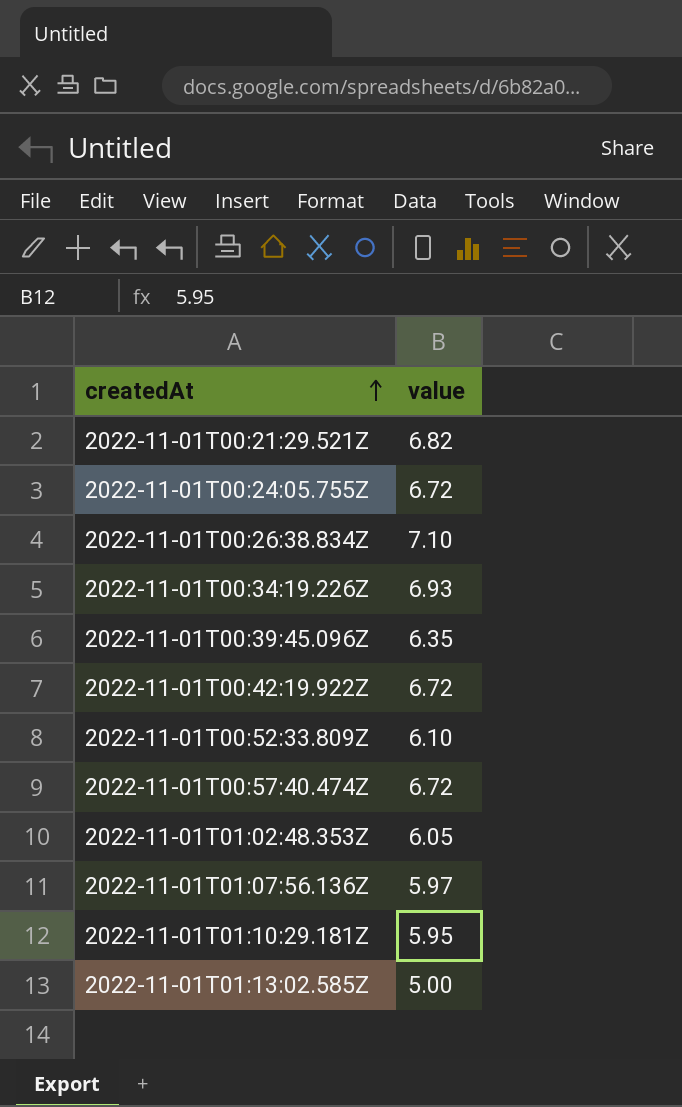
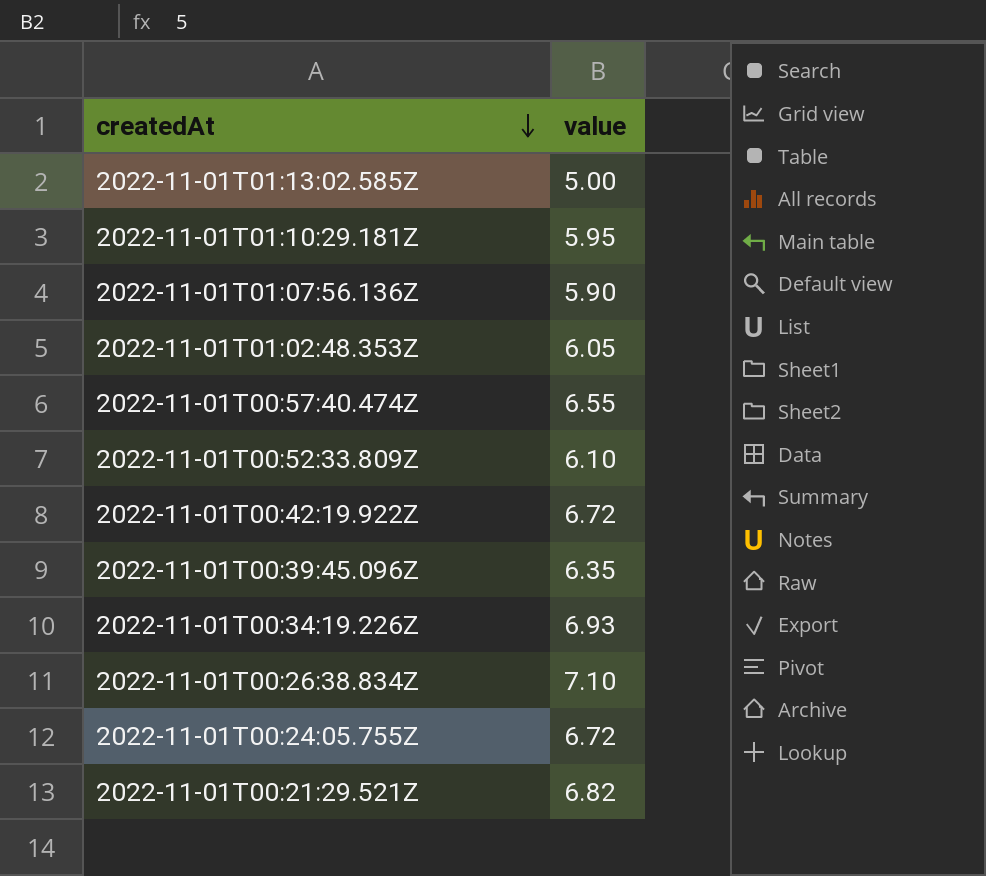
row order: createdAt ascending -> createdAt descending
2022-11-01T01:07:56.136Z | value: 5.97 -> 5.90
2022-11-01T00:57:40.474Z | value: 6.72 -> 6.55

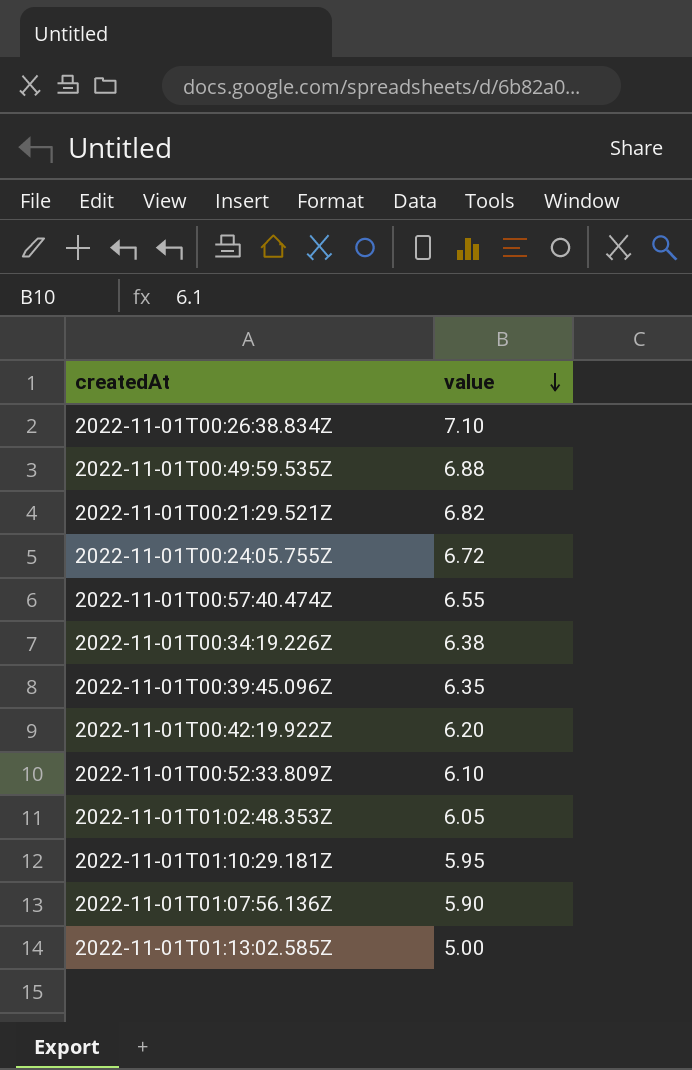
row order: createdAt descending -> value descending
row 2022-11-01T00:49:59.535Z: none -> 6.88
2022-11-01T00:34:19.226Z | value: 6.93 -> 6.38
2022-11-01T00:42:19.922Z | value: 6.72 -> 6.20

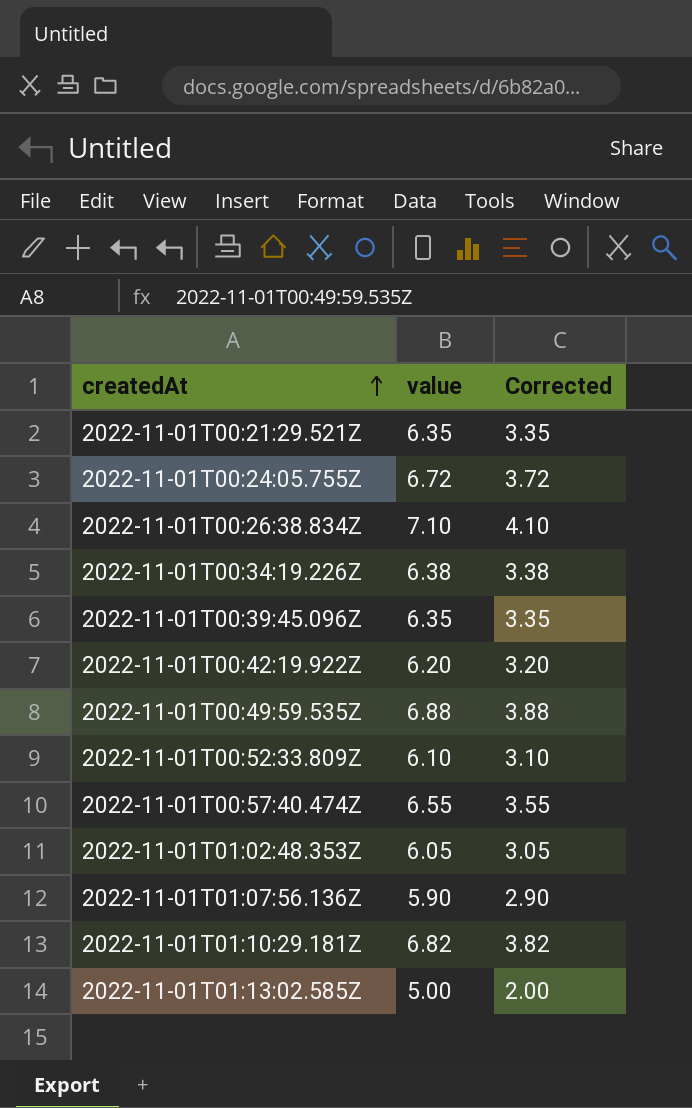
row order: value descending -> createdAt ascending
column Corrected | formula: none -> [value] - 3
2022-11-01T00:21:29.521Z | value: 6.82 -> 6.35
2022-11-01T01:10:29.181Z | value: 5.95 -> 6.82

